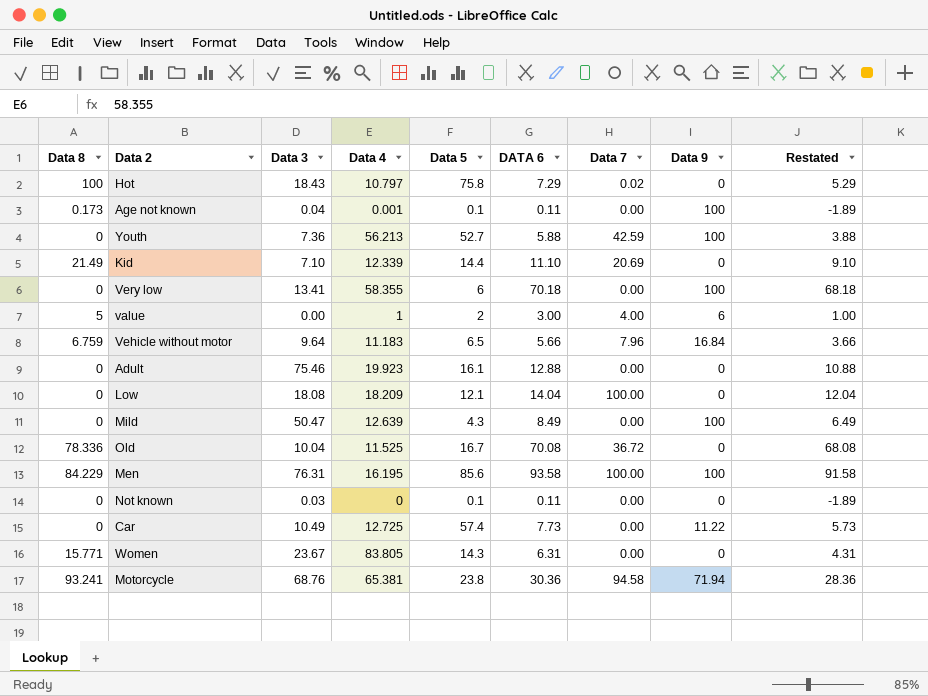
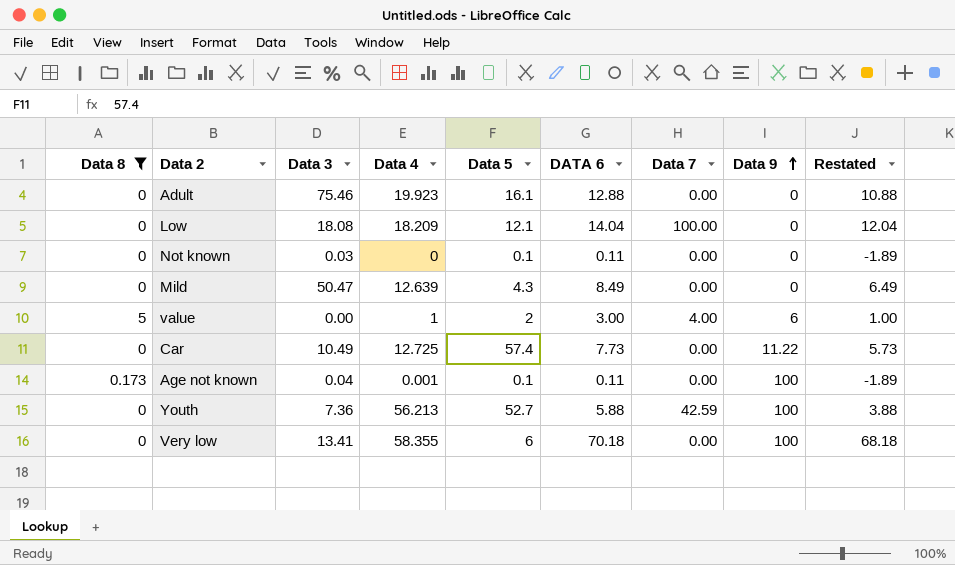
filter: none -> Data 8 <= 5
row order: none -> Data 9 ascending
Mild | Data 9: 100 -> 0

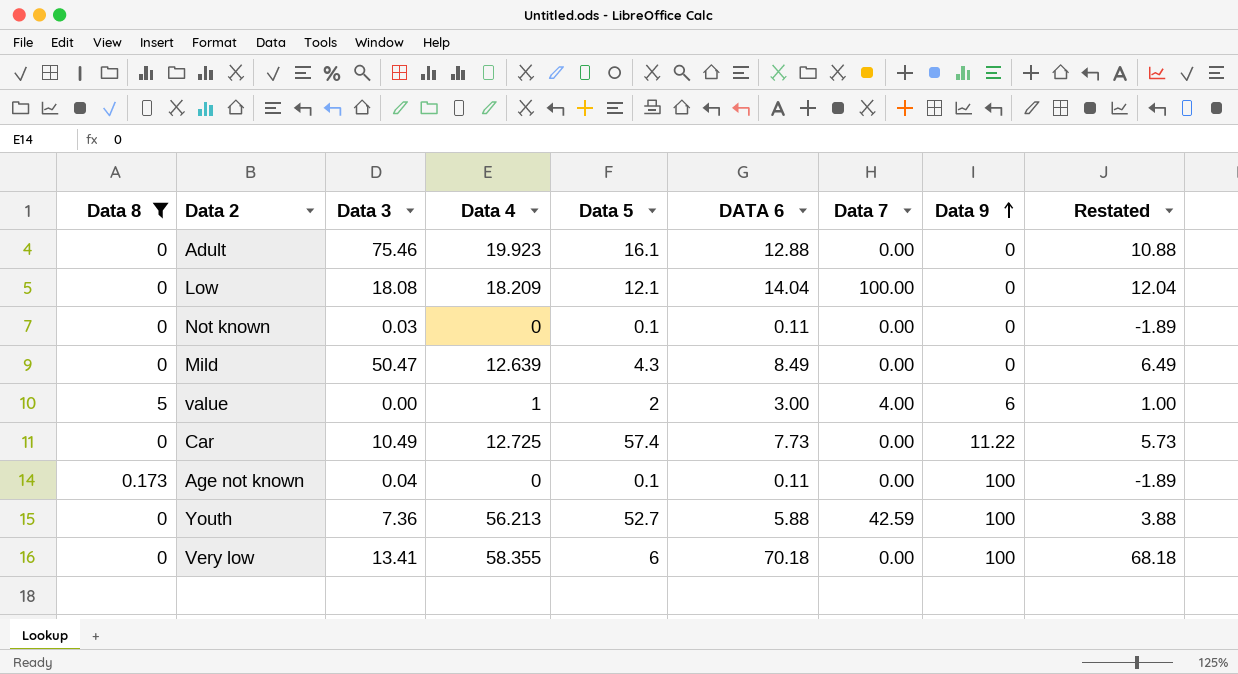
Age not known | Data 4: 0.001 -> 0

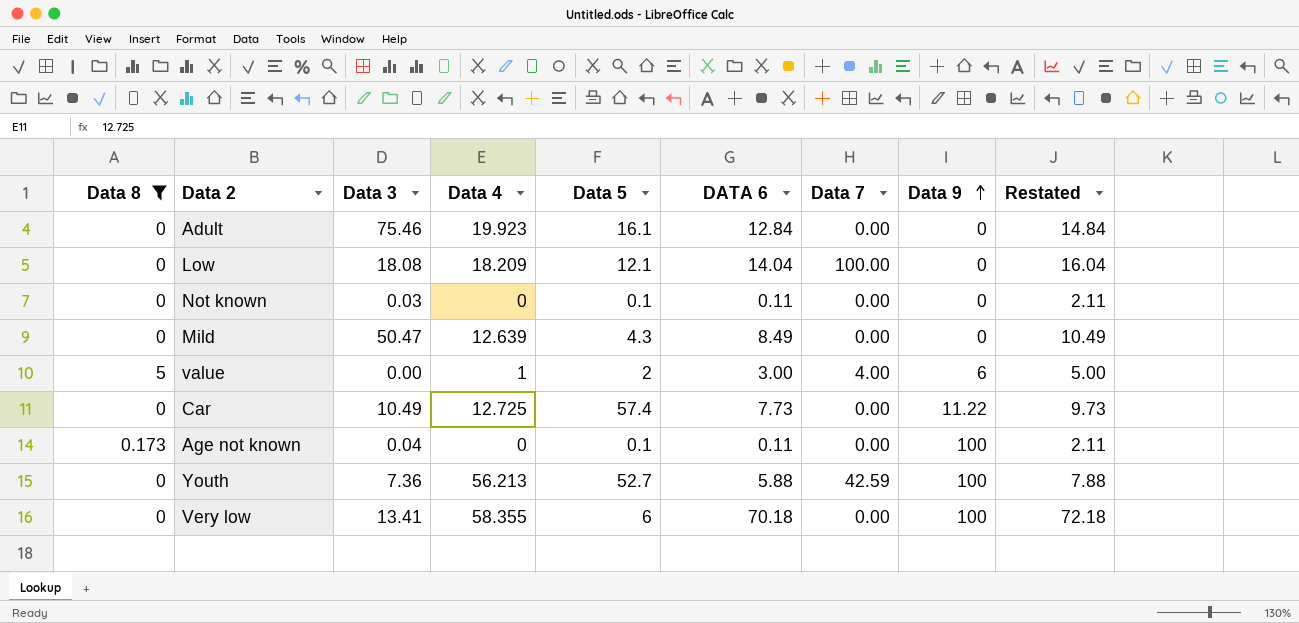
column Restated | formula: [DATA 6] - 2 -> [DATA 6] + 2
Adult | DATA 6: 12.88 -> 12.84

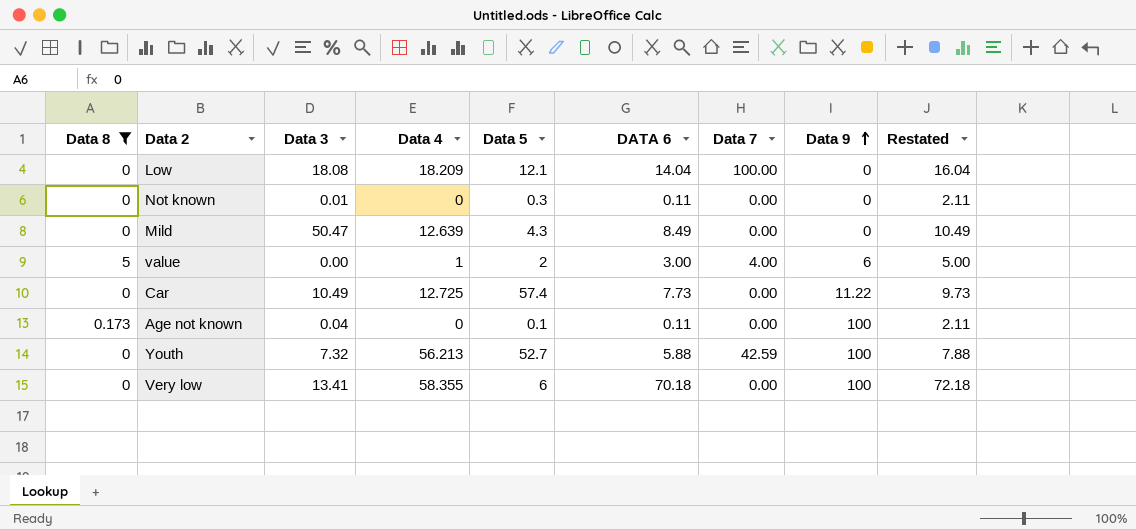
row Adult: 0 | 75.46 | 19.923 | 16.1 | 12.84 | 0.00 | 0 | 14.84 -> none
Not known | Data 3: 0.03 -> 0.01
Not known | Data 5: 0.1 -> 0.3
Youth | Data 3: 7.36 -> 7.32

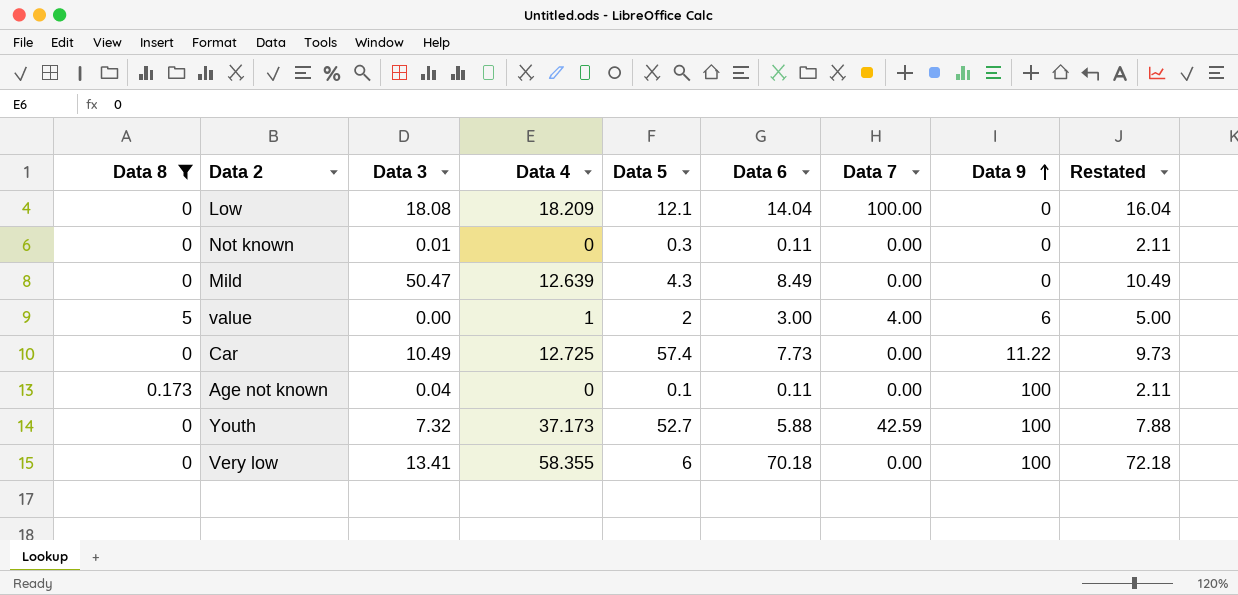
column name: DATA 6 -> Data 6
Youth | Data 4: 56.213 -> 37.173

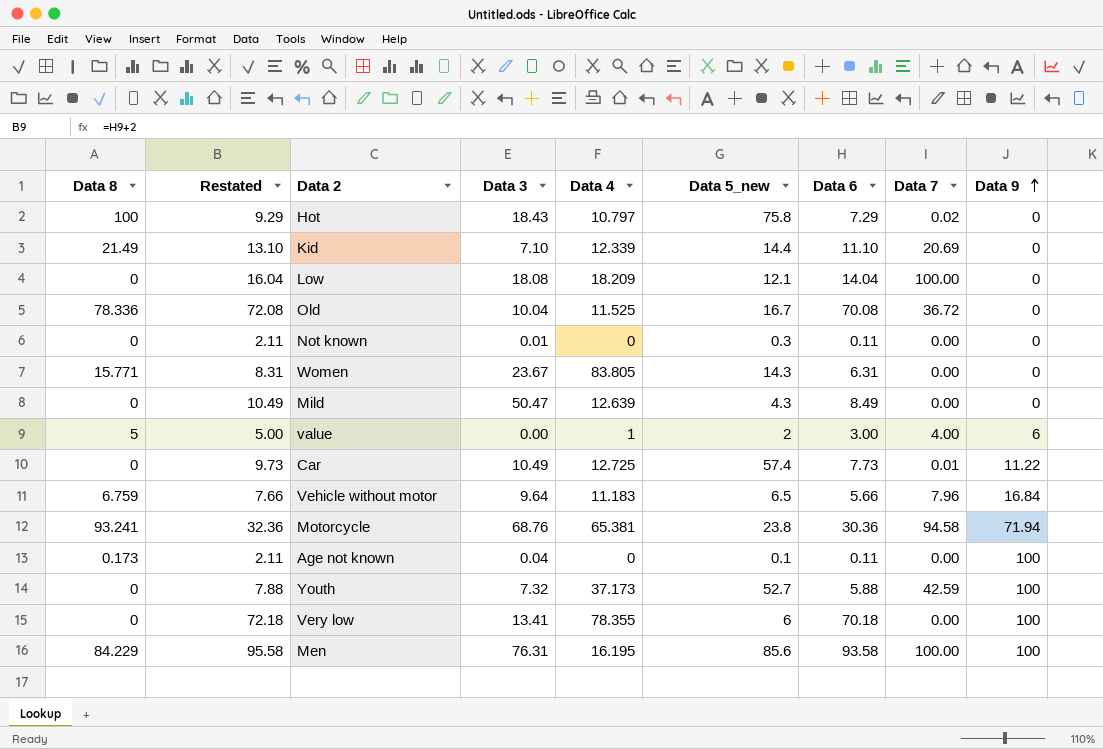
filter: Data 8 <= 5 -> none
column Restated | position: 9 -> 2
column name: Data 5 -> Data 5_new
Car | Data 7: 0.00 -> 0.01
Very low | Data 4: 58.355 -> 78.355

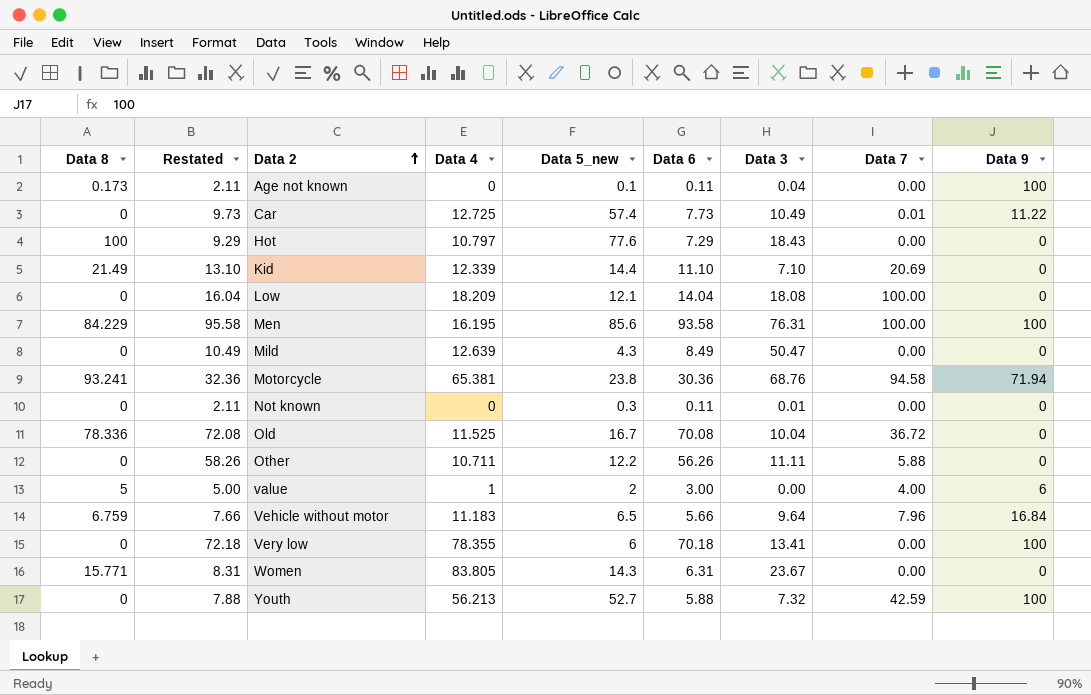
row order: Data 9 ascending -> Data 2 ascending
column Data 3 | position: 4 -> 7
Hot | Data 5_new: 75.8 -> 77.6
Hot | Data 7: 0.02 -> 0.00
row Other: none -> 0 | 58.26 | 10.711 | 12.2 | 56.26 | 11.11 | 5.88 | 0
Youth | Data 4: 37.173 -> 56.213

